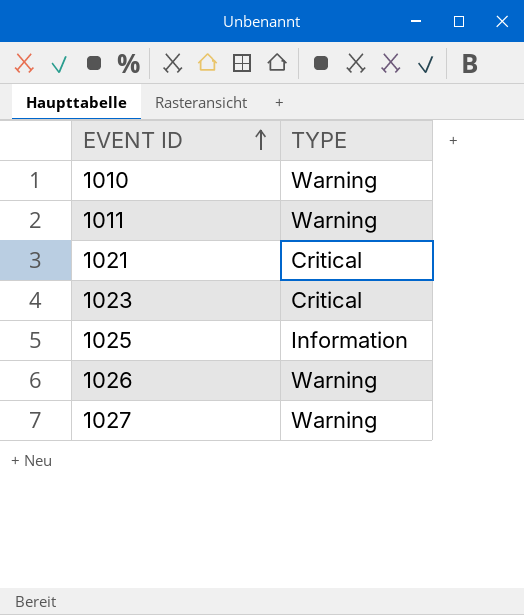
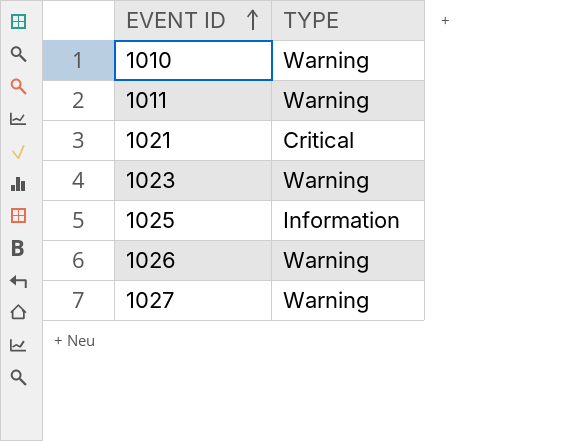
1023 | TYPE: Critical -> Warning

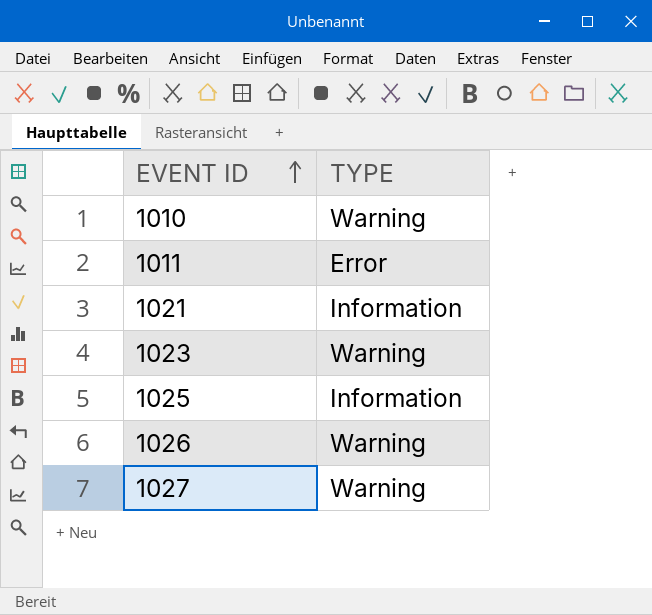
1011 | TYPE: Warning -> Error
1021 | TYPE: Critical -> Information

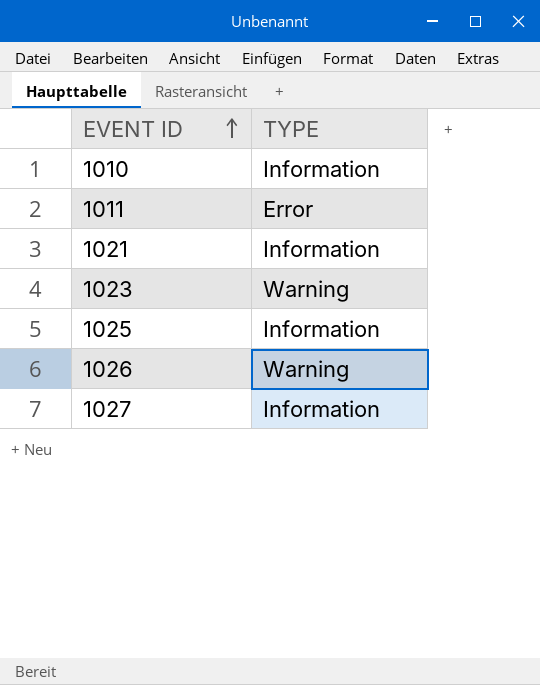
1010 | TYPE: Warning -> Information
1027 | TYPE: Warning -> Information

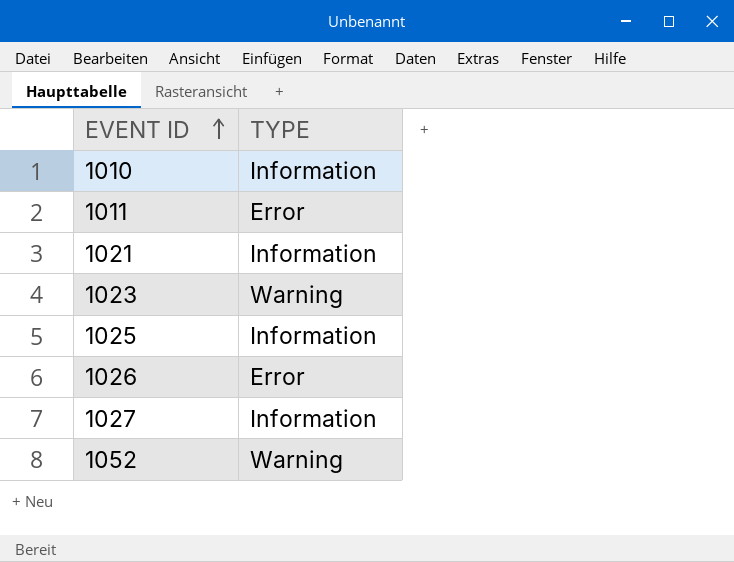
1026 | TYPE: Warning -> Error
row 1052: none -> Warning

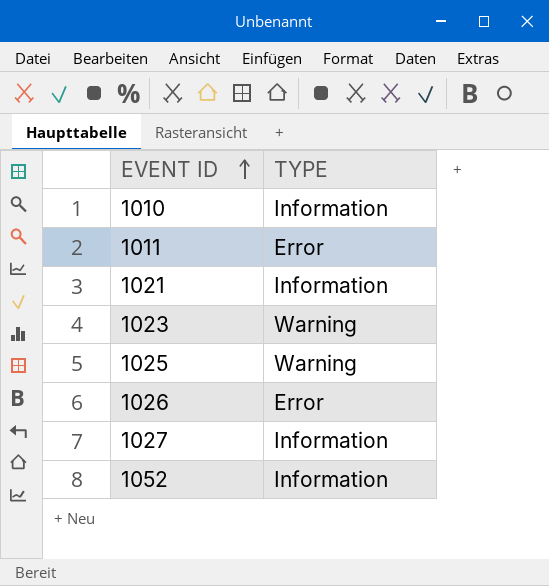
1025 | TYPE: Information -> Warning
1052 | TYPE: Warning -> Information

